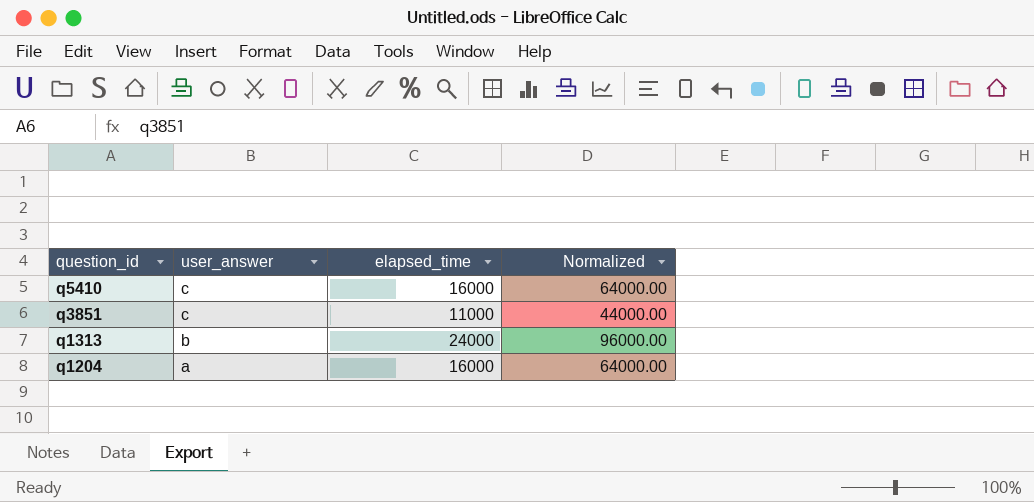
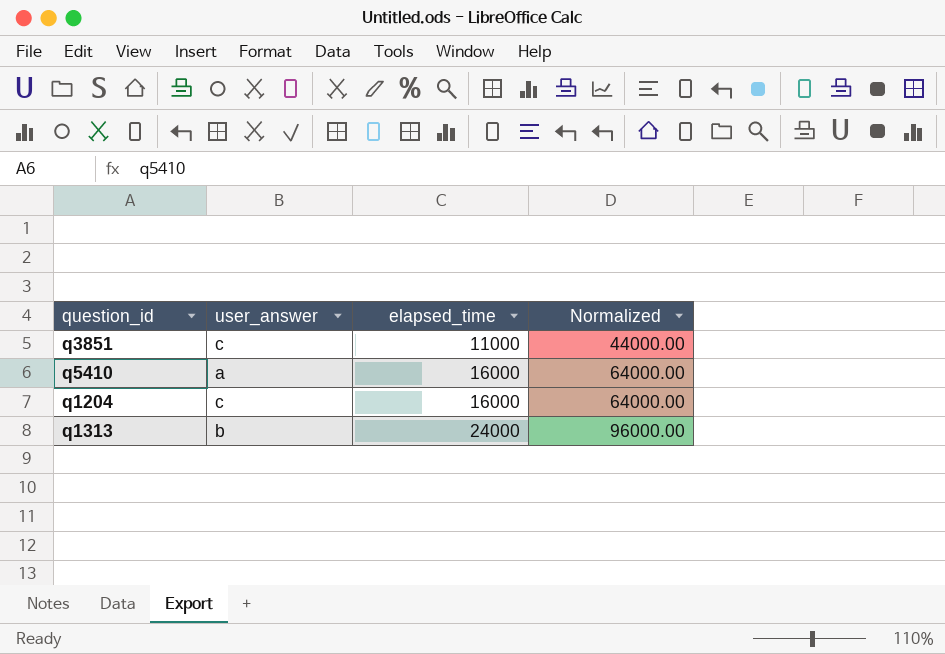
row order: question_id descending -> elapsed_time ascending
q5410 | user_answer: c -> a
q1204 | user_answer: a -> c

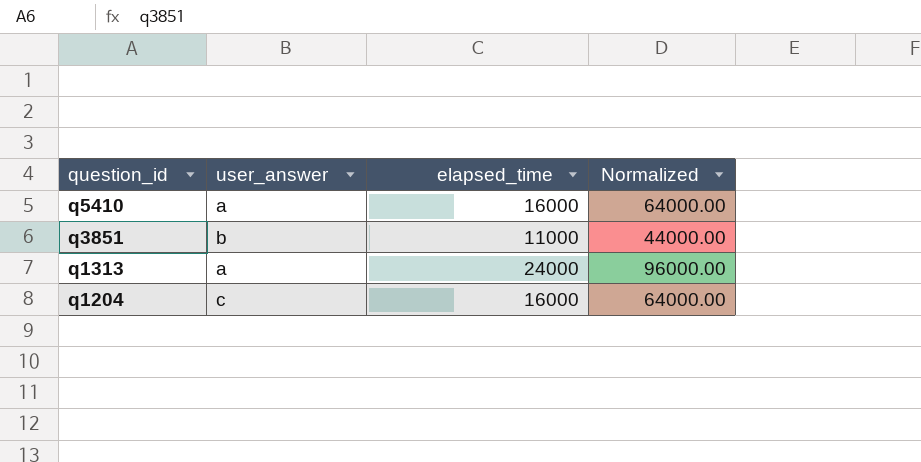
row order: elapsed_time ascending -> question_id descending
q3851 | user_answer: c -> b
q1313 | user_answer: b -> a

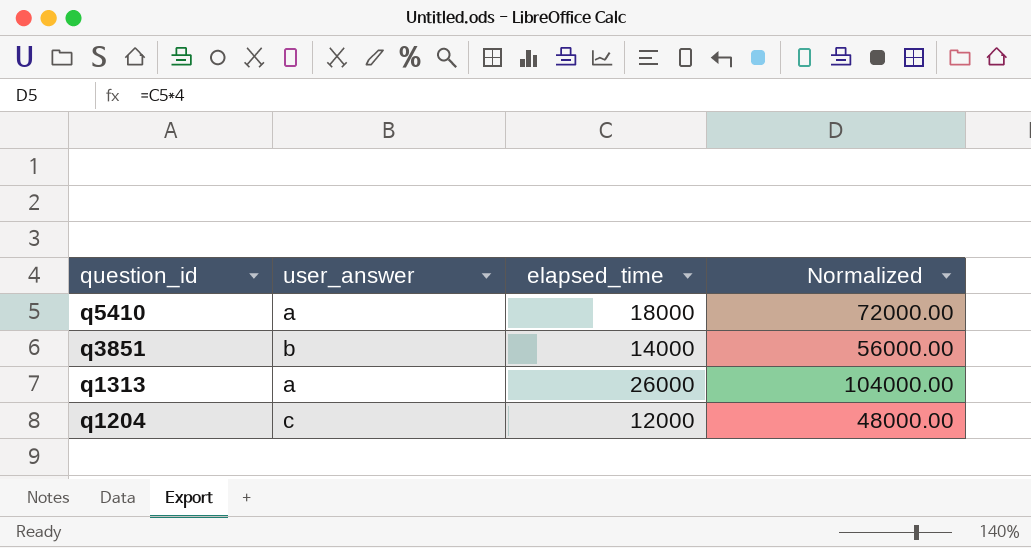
q5410 | elapsed_time: 16000 -> 18000
q5410 | Normalized: 64000.00 -> 72000.00
q3851 | elapsed_time: 11000 -> 14000
q3851 | Normalized: 44000.00 -> 56000.00
q1313 | elapsed_time: 24000 -> 26000
q1313 | Normalized: 96000.00 -> 104000.00
q1204 | elapsed_time: 16000 -> 12000
q1204 | Normalized: 64000.00 -> 48000.00

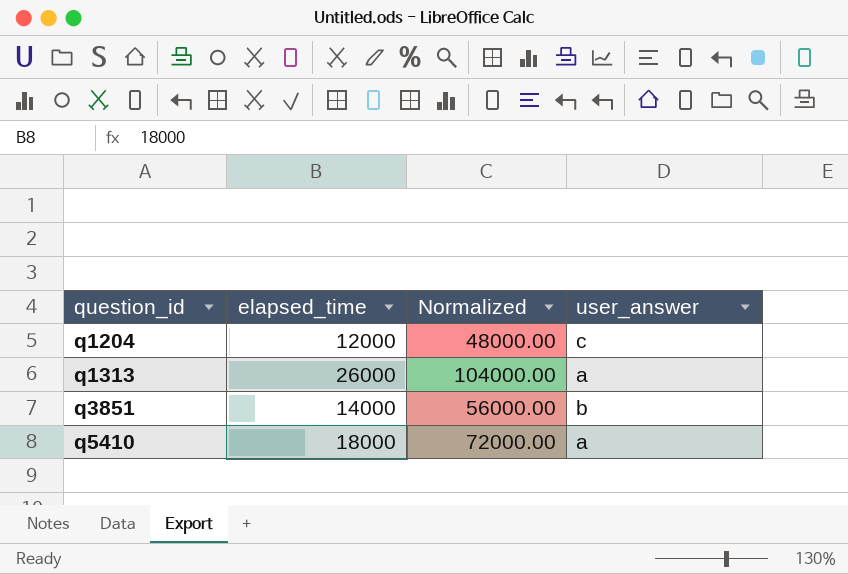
row order: question_id descending -> question_id ascending
column user_answer | position: 2 -> 4

